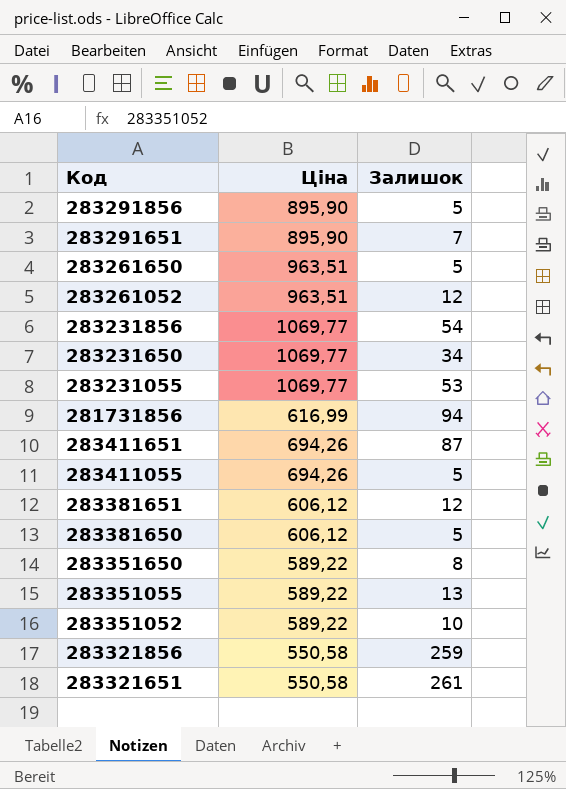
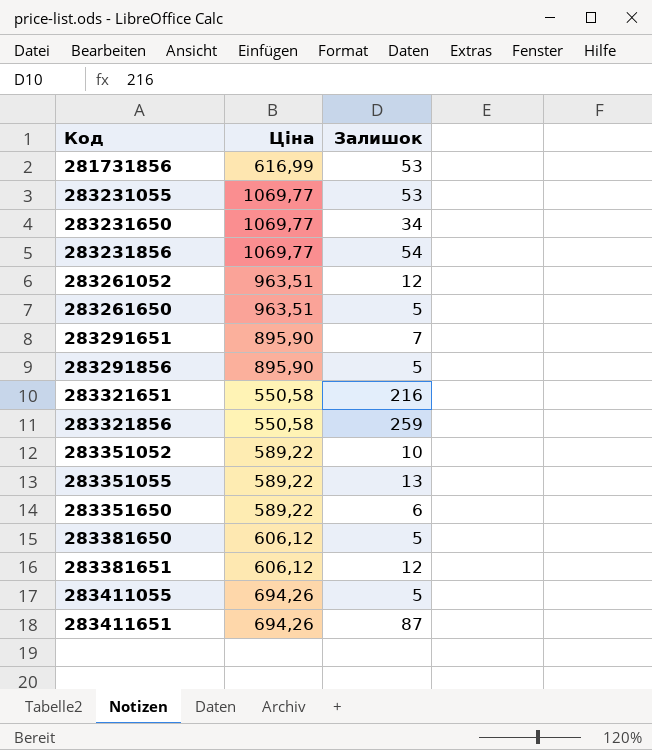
row order: none -> Код ascending
281731856 | Залишок: 94 -> 53
283321651 | Залишок: 261 -> 216
283351650 | Залишок: 8 -> 6

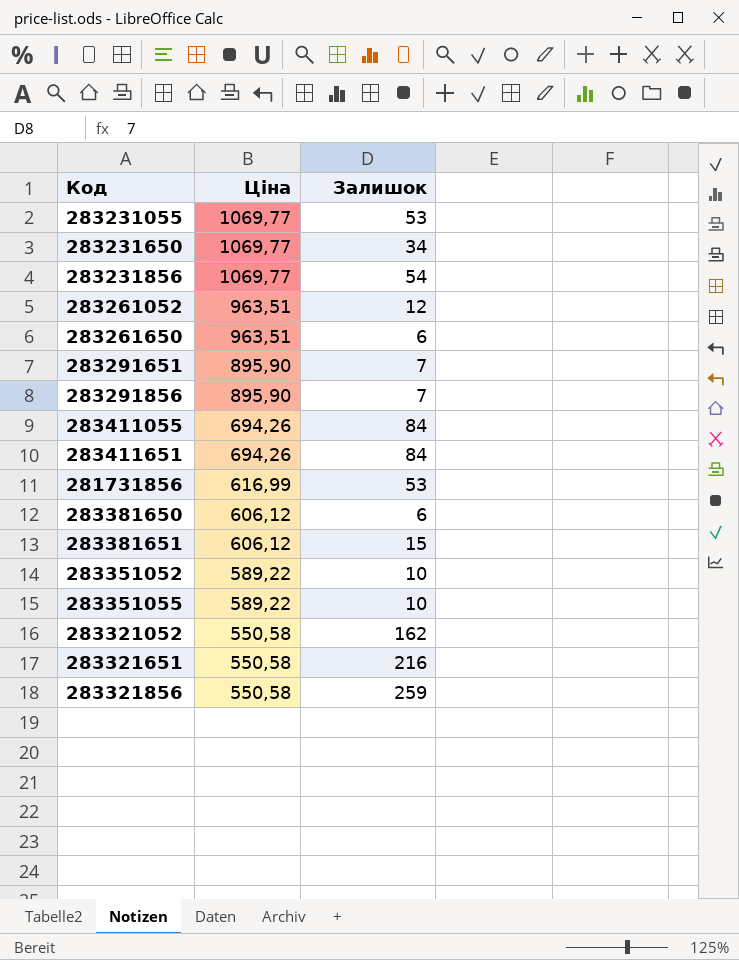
row order: Код ascending -> Ціна descending
row 283351650: 589,22 | 6 -> none
283261650 | Залишок: 5 -> 6
283291856 | Залишок: 5 -> 7
283411055 | Залишок: 5 -> 84
283411651 | Залишок: 87 -> 84
283381650 | Залишок: 5 -> 6
283381651 | Залишок: 12 -> 15
283351055 | Залишок: 13 -> 10
row 283321052: none -> 550,58 | 162

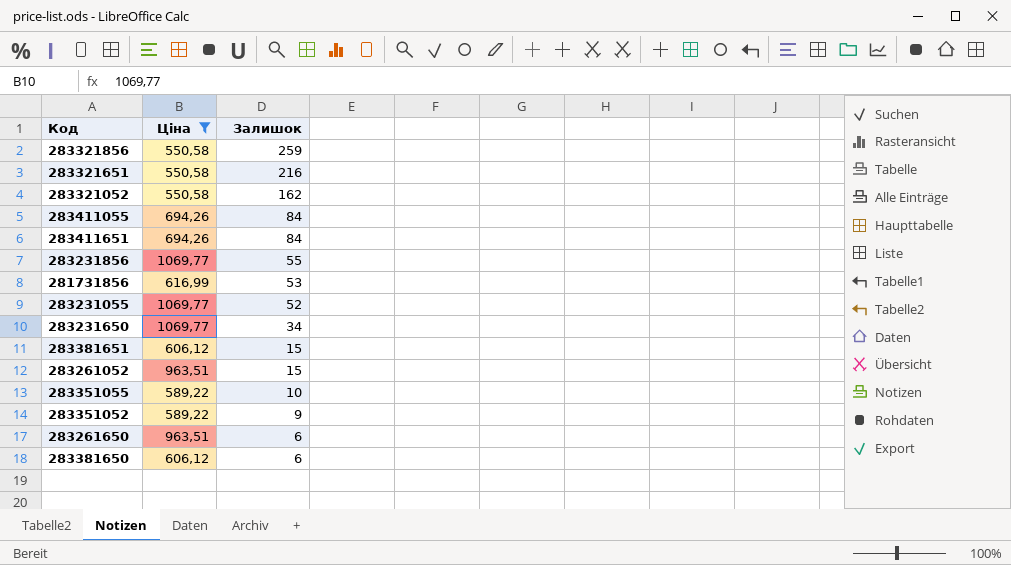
filter: none -> Ціна != 895,90
row order: Ціна descending -> Залишок descending
283231856 | Залишок: 54 -> 55
283231055 | Залишок: 53 -> 52
283261052 | Залишок: 12 -> 15
283351052 | Залишок: 10 -> 9

